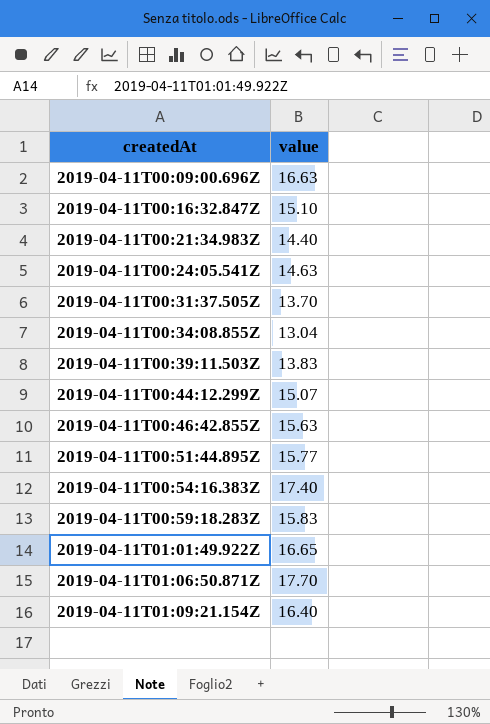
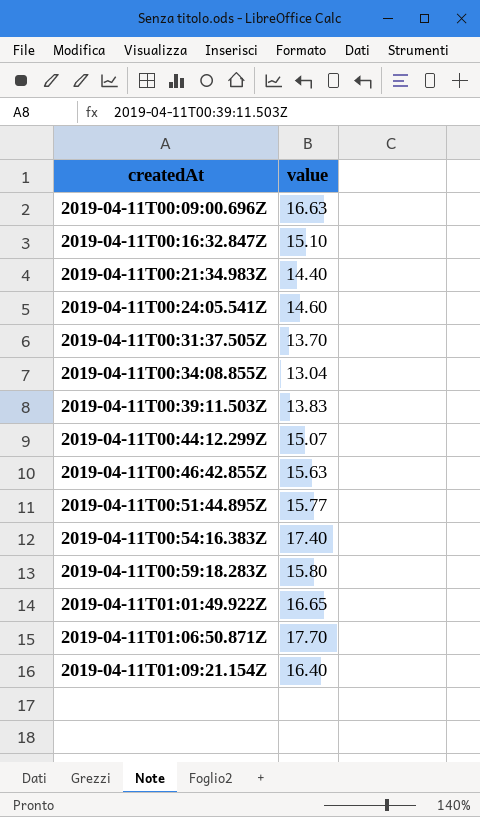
2019-04-11T00:24:05.541Z | value: 14.63 -> 14.60
2019-04-11T00:59:18.283Z | value: 15.83 -> 15.80

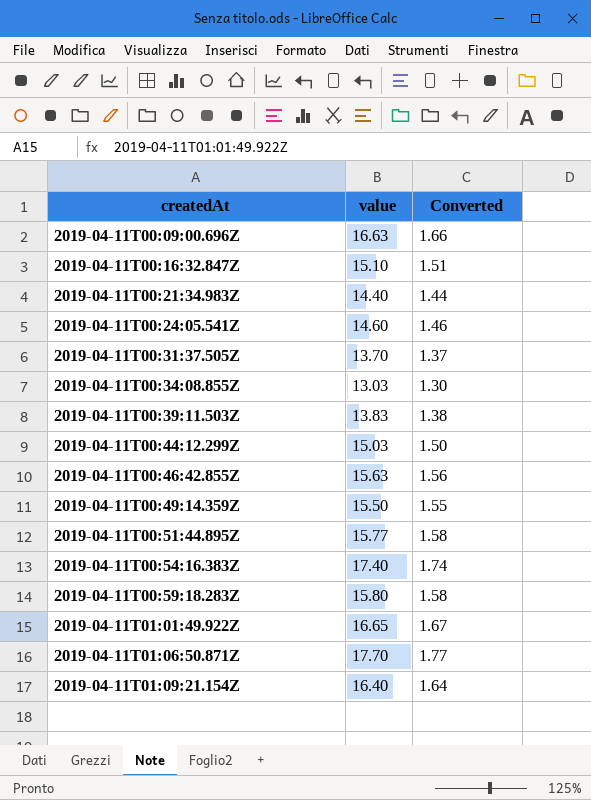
column Converted | formula: none -> [value] * 0.1
2019-04-11T00:34:08.855Z | value: 13.04 -> 13.03
2019-04-11T00:44:12.299Z | value: 15.07 -> 15.03
row 2019-04-11T00:49:14.359Z: none -> 15.50 | 1.55

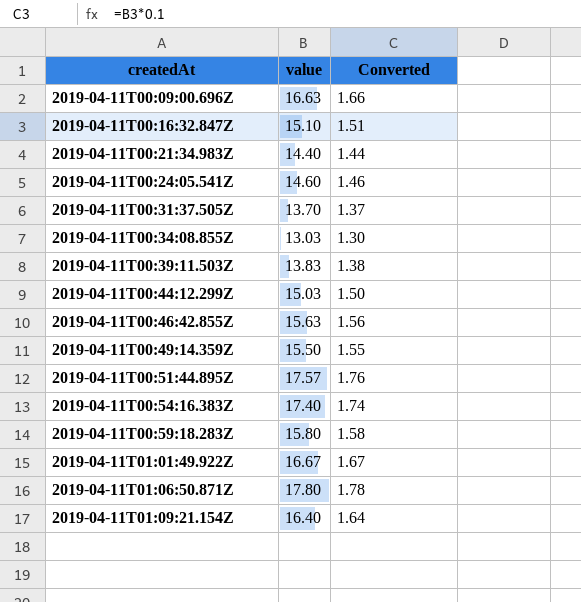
2019-04-11T00:51:44.895Z | value: 15.77 -> 17.57
2019-04-11T00:51:44.895Z | Converted: 1.58 -> 1.76
2019-04-11T01:01:49.922Z | value: 16.65 -> 16.67
2019-04-11T01:06:50.871Z | value: 17.70 -> 17.80
2019-04-11T01:06:50.871Z | Converted: 1.77 -> 1.78

